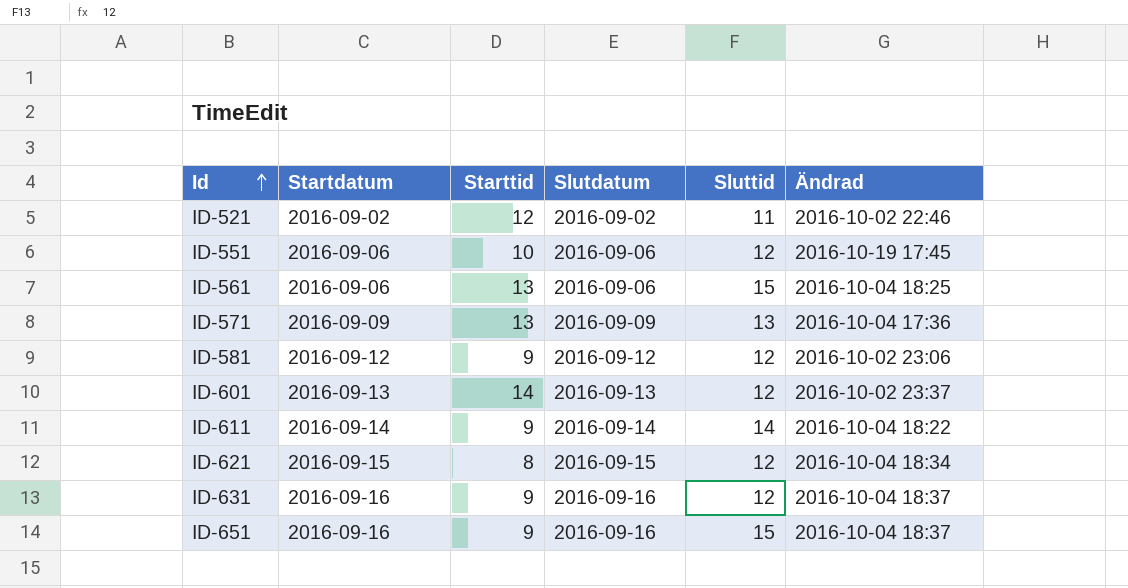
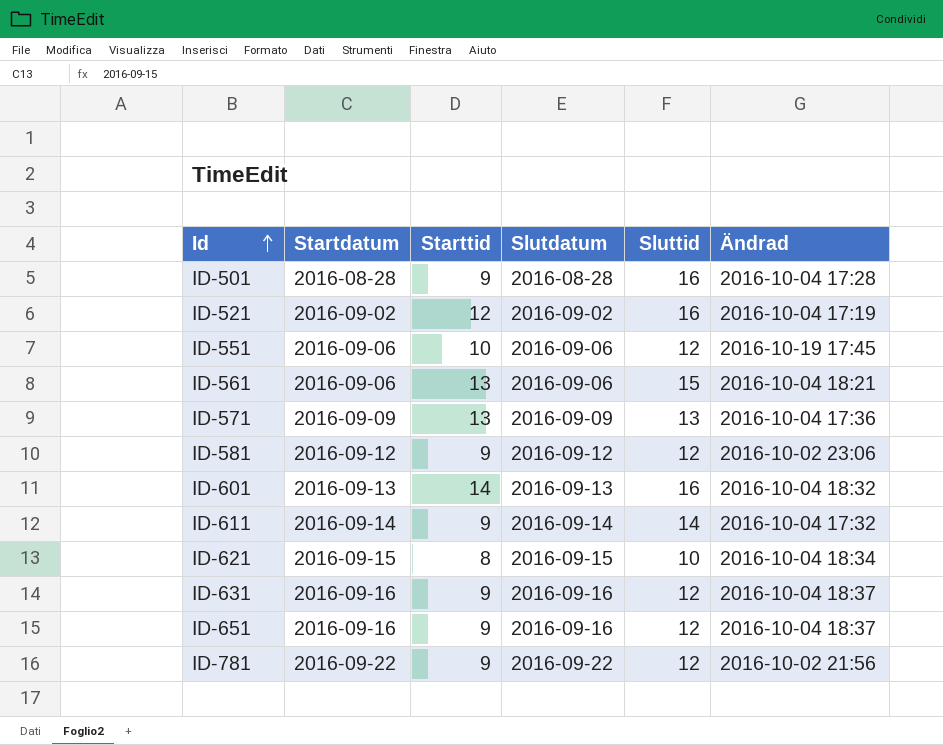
row ID-501: none -> 2016-08-28 | 9 | 2016-08-28 | 16 | 2016-10-04 17:28
ID-521 | Sluttid: 11 -> 16
ID-521 | Ändrad: 2016-10-02 22:46 -> 2016-10-04 17:19
ID-561 | Ändrad: 2016-10-04 18:25 -> 2016-10-04 18:21
ID-601 | Sluttid: 12 -> 16
ID-601 | Ändrad: 2016-10-02 23:37 -> 2016-10-04 18:32
ID-611 | Ändrad: 2016-10-04 18:22 -> 2016-10-04 17:32
ID-621 | Sluttid: 12 -> 10
ID-651 | Sluttid: 15 -> 12
row ID-781: none -> 2016-09-22 | 9 | 2016-09-22 | 12 | 2016-10-02 21:56

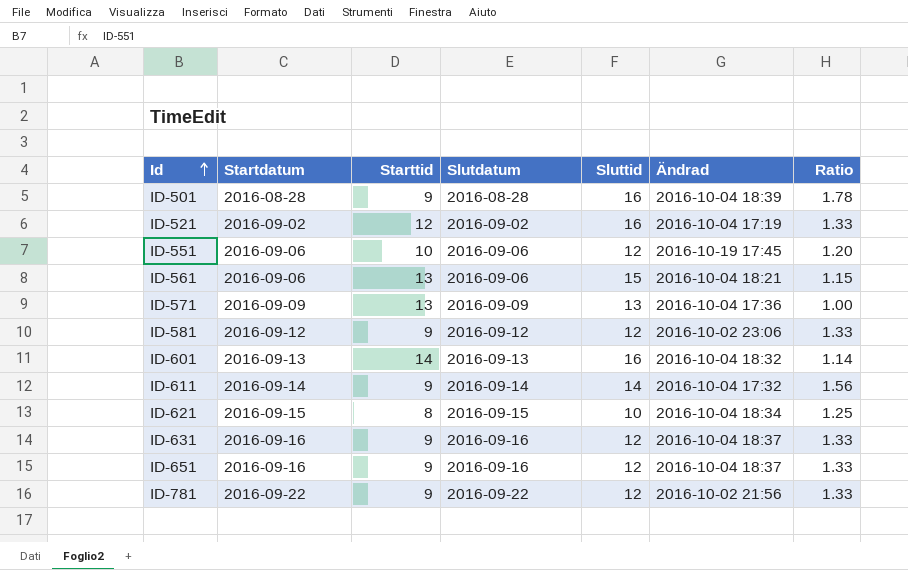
column Ratio | formula: none -> [Sluttid] / [Starttid]
ID-501 | Ändrad: 2016-10-04 17:28 -> 2016-10-04 18:39

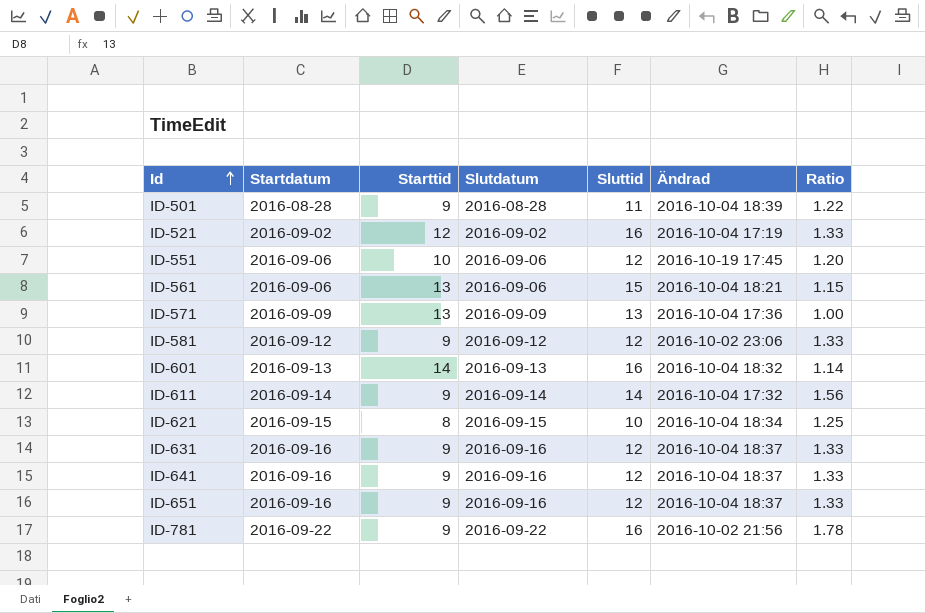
ID-501 | Sluttid: 16 -> 11
ID-501 | Ratio: 1.78 -> 1.22
row ID-641: none -> 2016-09-16 | 9 | 2016-09-16 | 12 | 2016-10-04 18:37 | 1.33
ID-781 | Sluttid: 12 -> 16
ID-781 | Ratio: 1.33 -> 1.78

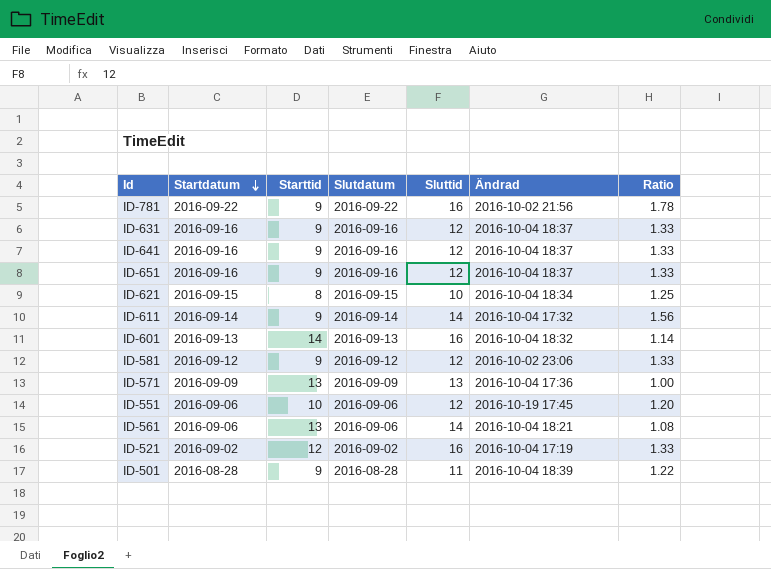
row order: Id ascending -> Startdatum descending
ID-561 | Sluttid: 15 -> 14
ID-561 | Ratio: 1.15 -> 1.08

